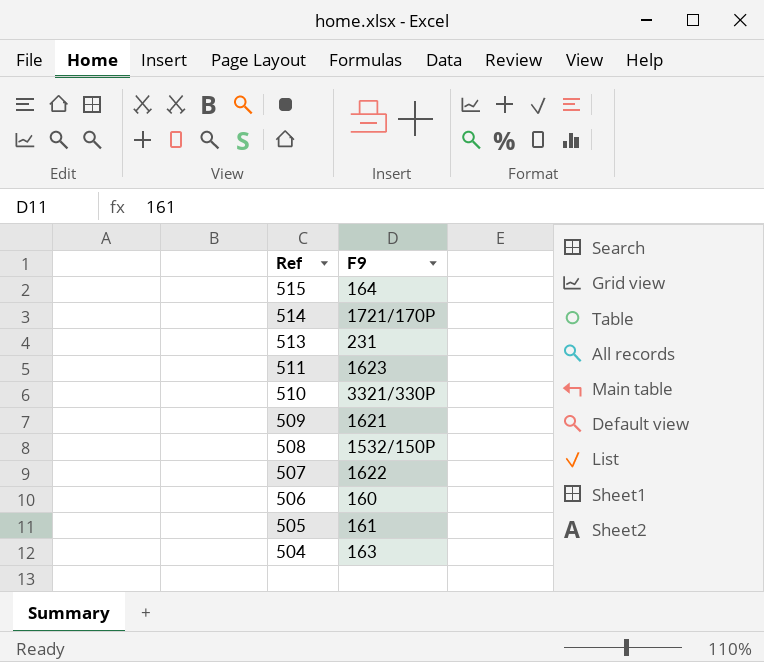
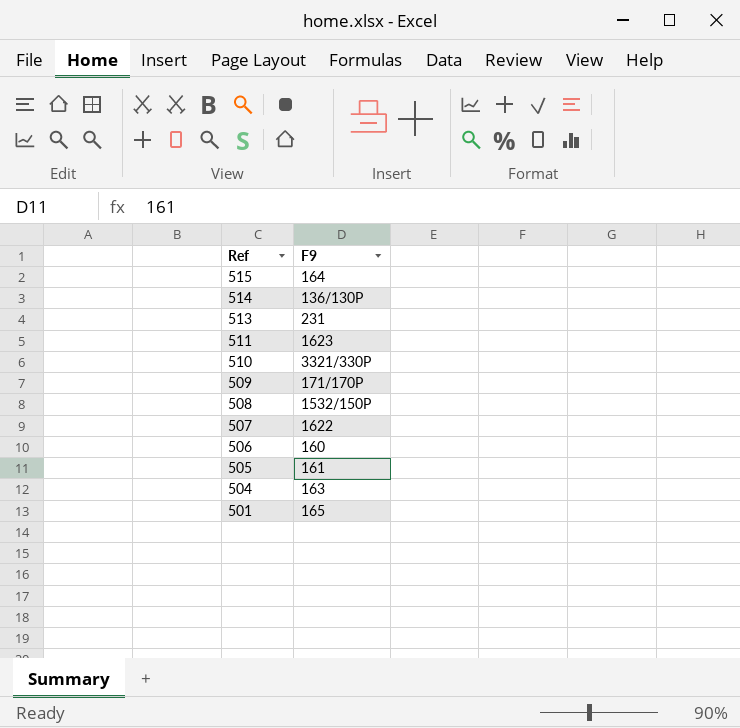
514 | F9: 1721/170P -> 136/130P
509 | F9: 1621 -> 171/170P
row 501: none -> 165

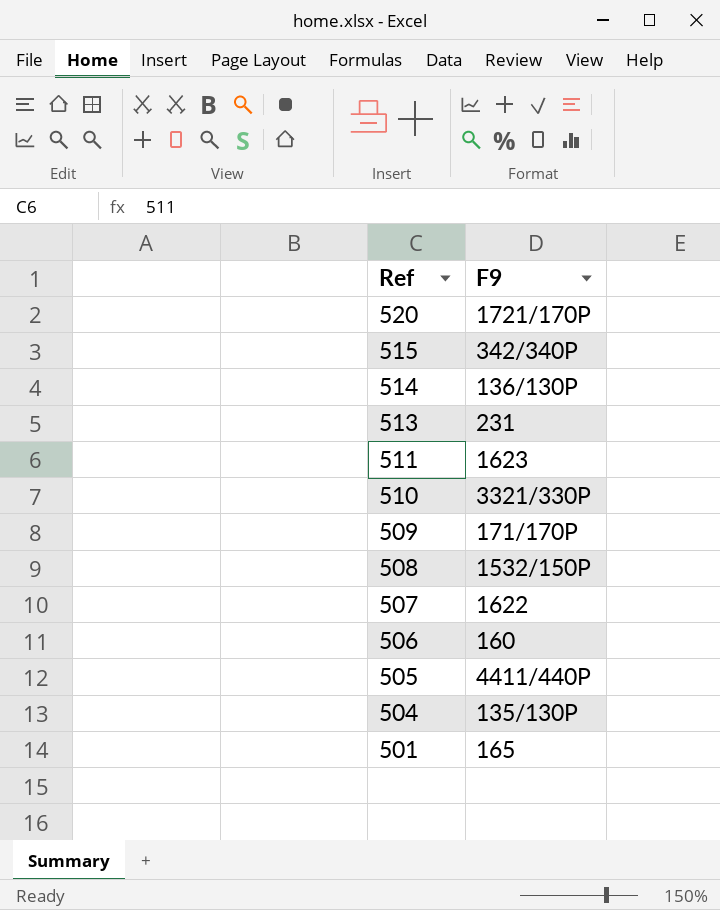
row 520: none -> 1721/170P
515 | F9: 164 -> 342/340P
505 | F9: 161 -> 4411/440P
504 | F9: 163 -> 135/130P

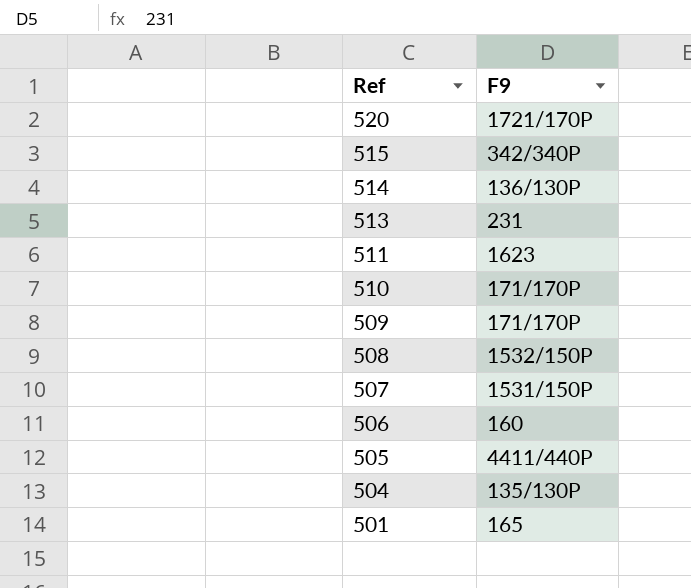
510 | F9: 3321/330P -> 171/170P
507 | F9: 1622 -> 1531/150P

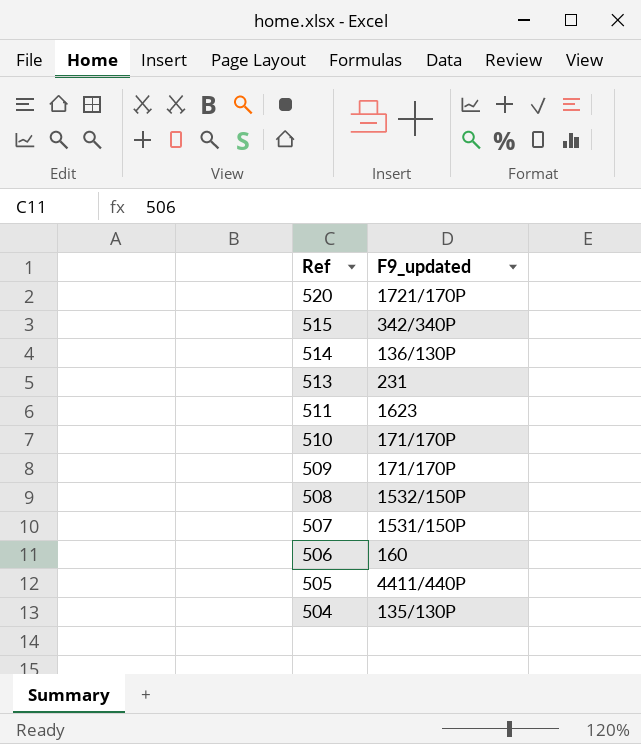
column name: F9 -> F9_updated
row 501: 165 -> none

